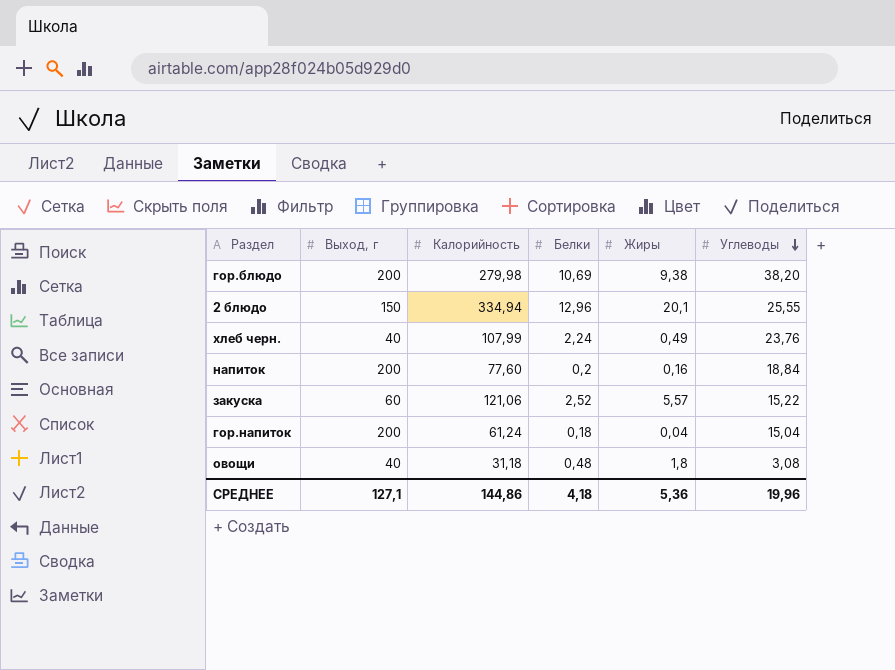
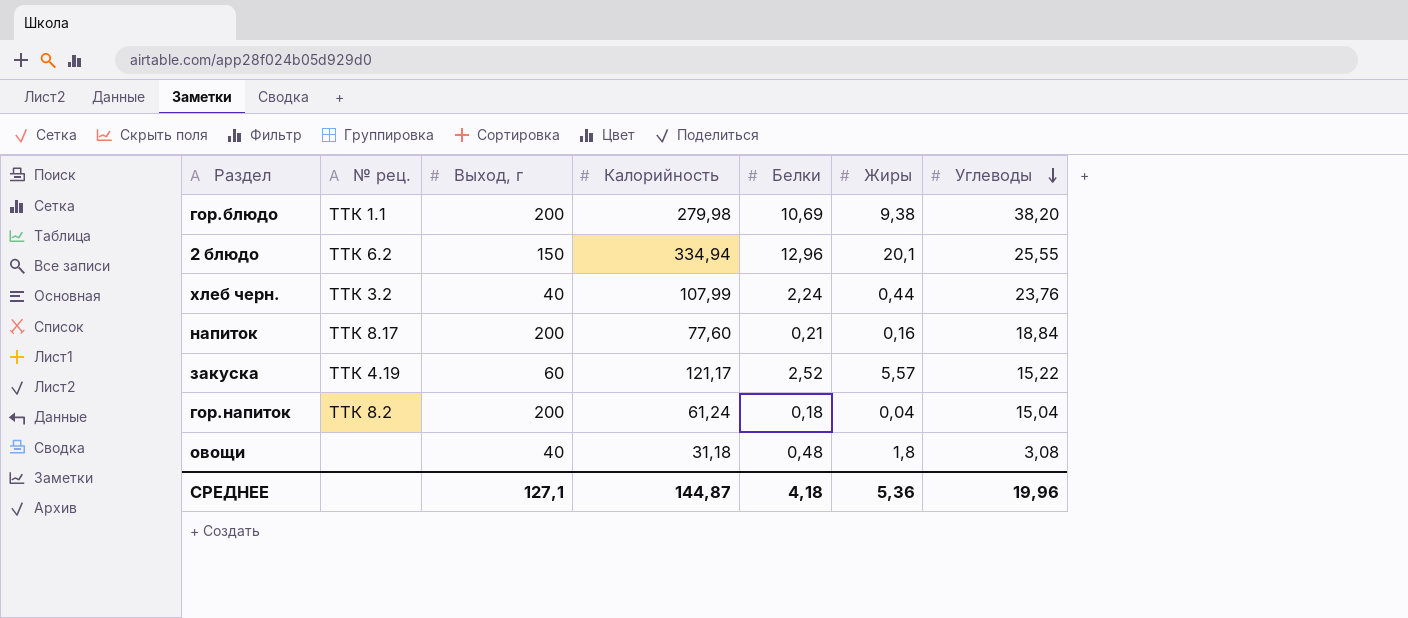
column № рец. | position: none -> 2
хлеб черн. | Жиры: 0,49 -> 0,44
напиток | Белки: 0,2 -> 0,21
закуска | Калорийность: 121,06 -> 121,17
СРЕДНЕЕ | Калорийность: 144,86 -> 144,87

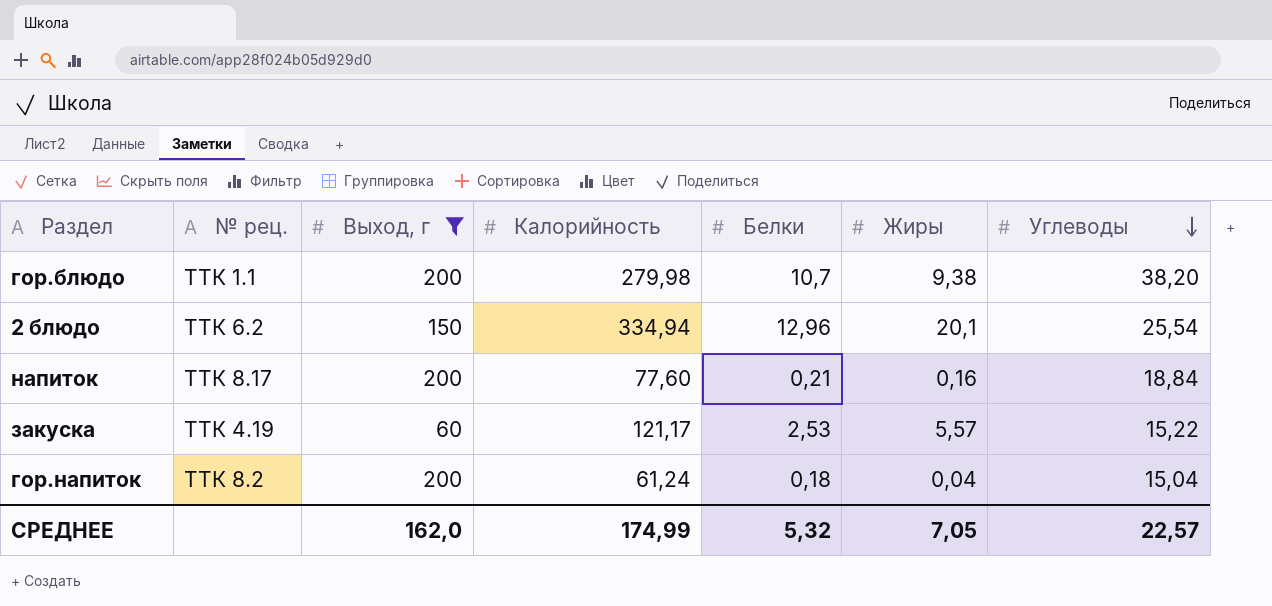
filter: none -> Выход, г != 40
гор.блюдо | Белки: 10,69 -> 10,7
2 блюдо | Углеводы: 25,55 -> 25,54
закуска | Белки: 2,52 -> 2,53
СРЕДНЕЕ | Выход, г: 127,1 -> 162,0
СРЕДНЕЕ | Калорийность: 144,87 -> 174,99
СРЕДНЕЕ | Белки: 4,18 -> 5,32
СРЕДНЕЕ | Жиры: 5,36 -> 7,05
СРЕДНЕЕ | Углеводы: 19,96 -> 22,57

